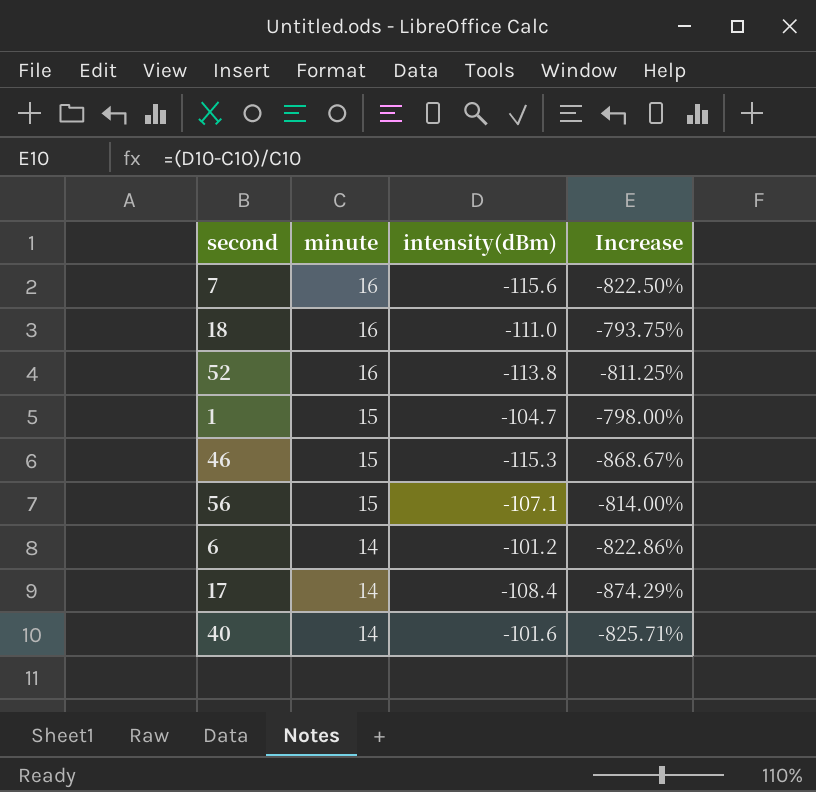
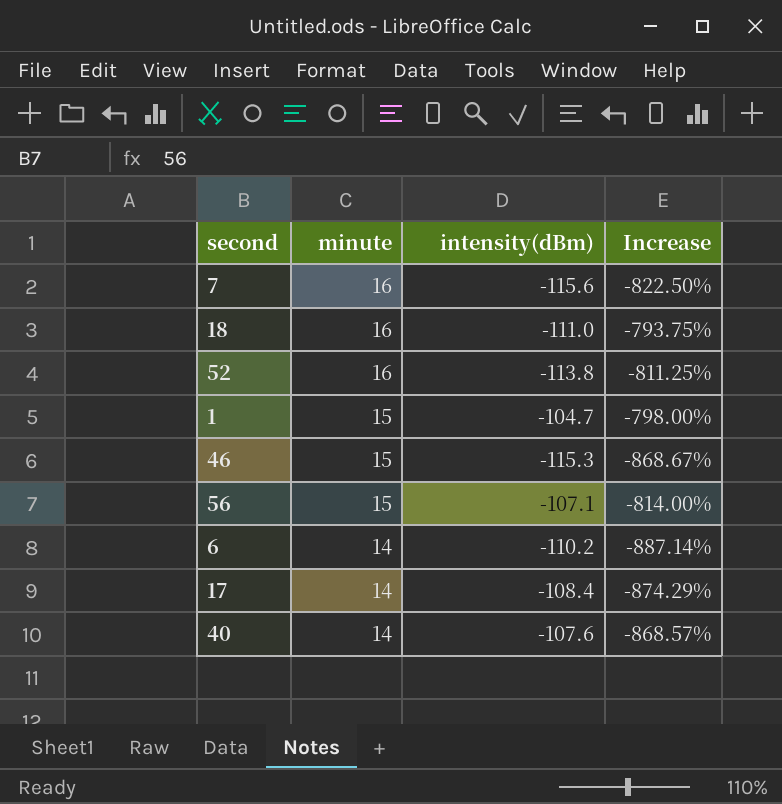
6 | intensity(dBm): -101.2 -> -110.2
6 | Increase: -822.86% -> -887.14%
40 | intensity(dBm): -101.6 -> -107.6
40 | Increase: -825.71% -> -868.57%

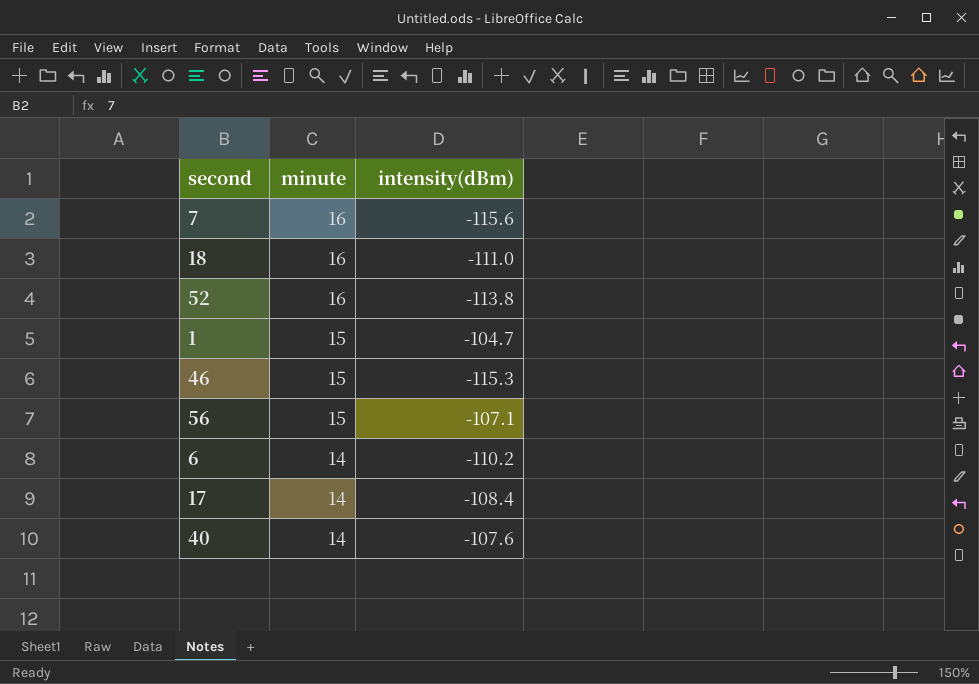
column Increase | formula: ([intensity(dBm)] - [minute]) / [minute] -> none

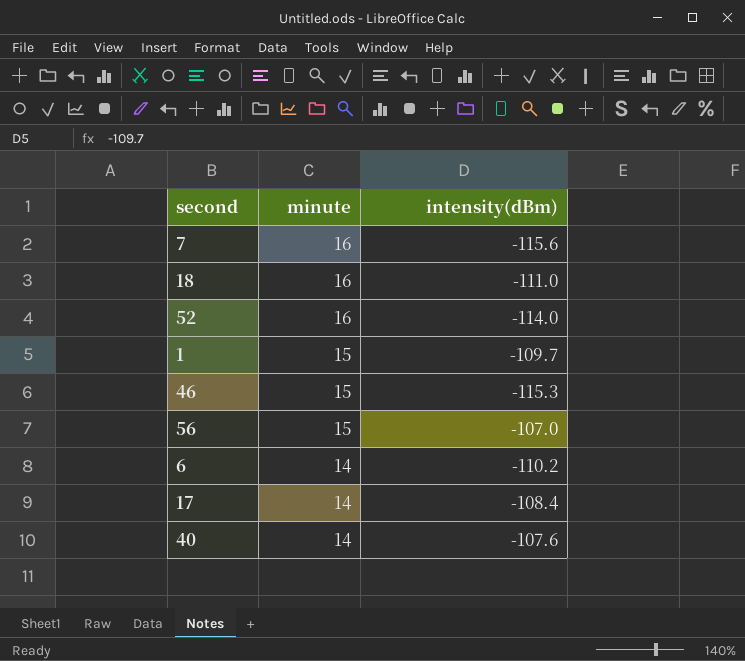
52 | intensity(dBm): -113.8 -> -114.0
1 | intensity(dBm): -104.7 -> -109.7
56 | intensity(dBm): -107.1 -> -107.0

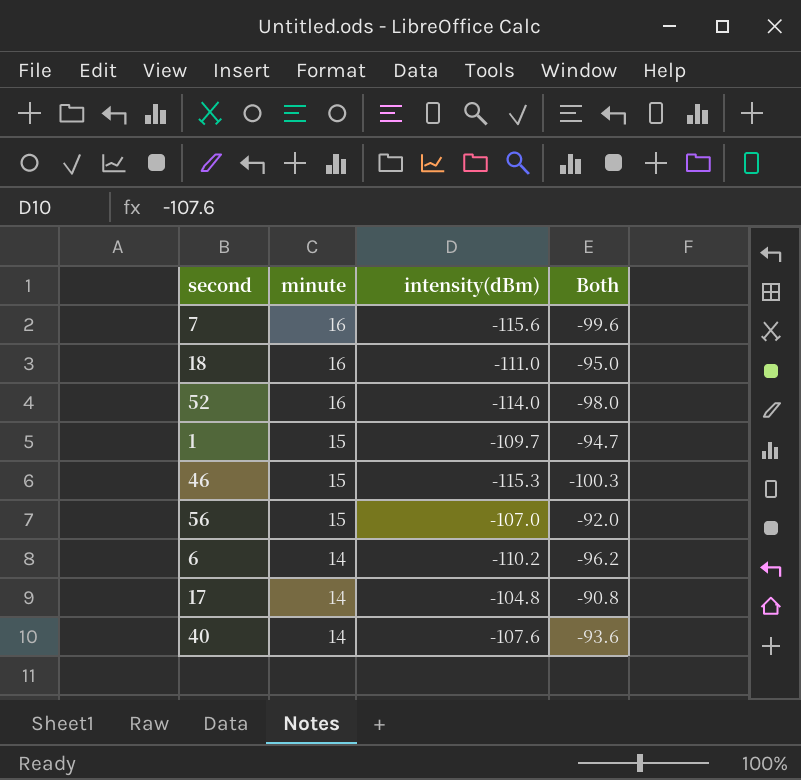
column Both | formula: none -> [minute] + [intensity(dBm)]
17 | intensity(dBm): -108.4 -> -104.8

